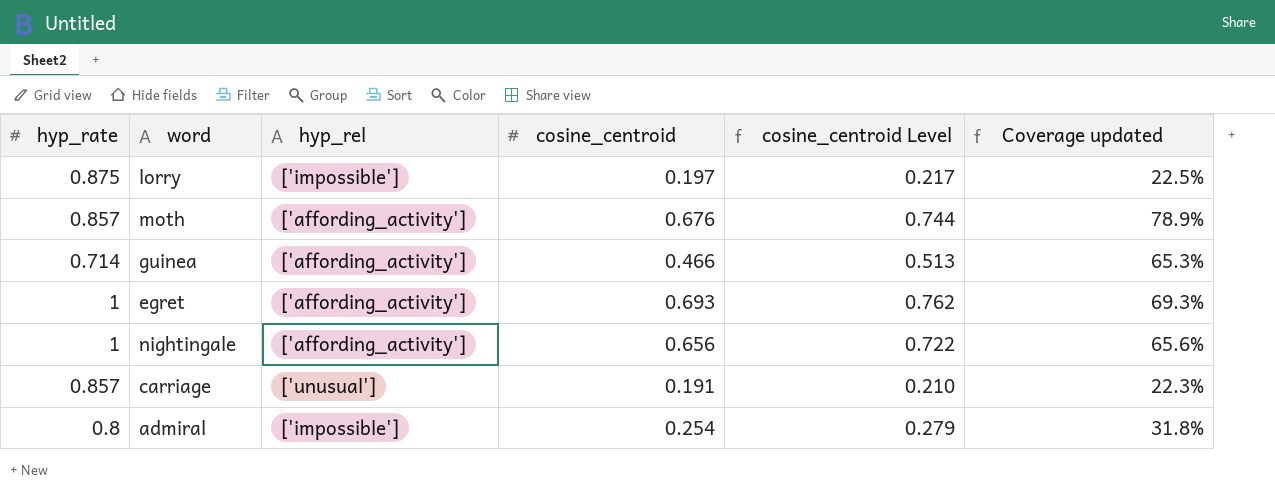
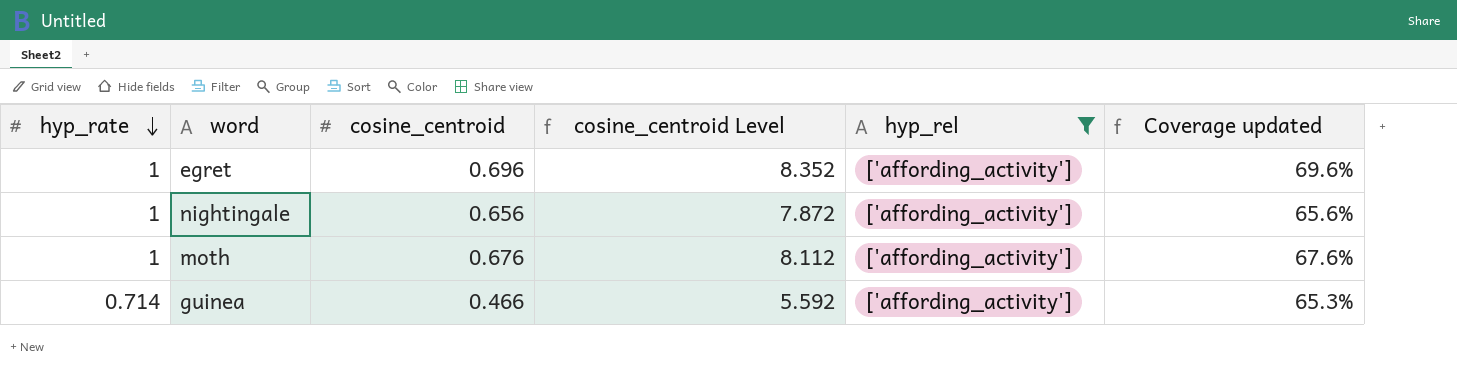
filter: none -> hyp_rel = ['affording_activity']
row order: none -> hyp_rate descending
column cosine_centroid Level | formula: [cosine_centroid] * 1.1 -> [cosine_centroid] * 12
column hyp_rel | position: 3 -> 5
egret | cosine_centroid: 0.693 -> 0.696
egret | Coverage updated: 69.3% -> 69.6%
moth | hyp_rate: 0.857 -> 1
moth | Coverage updated: 78.9% -> 67.6%

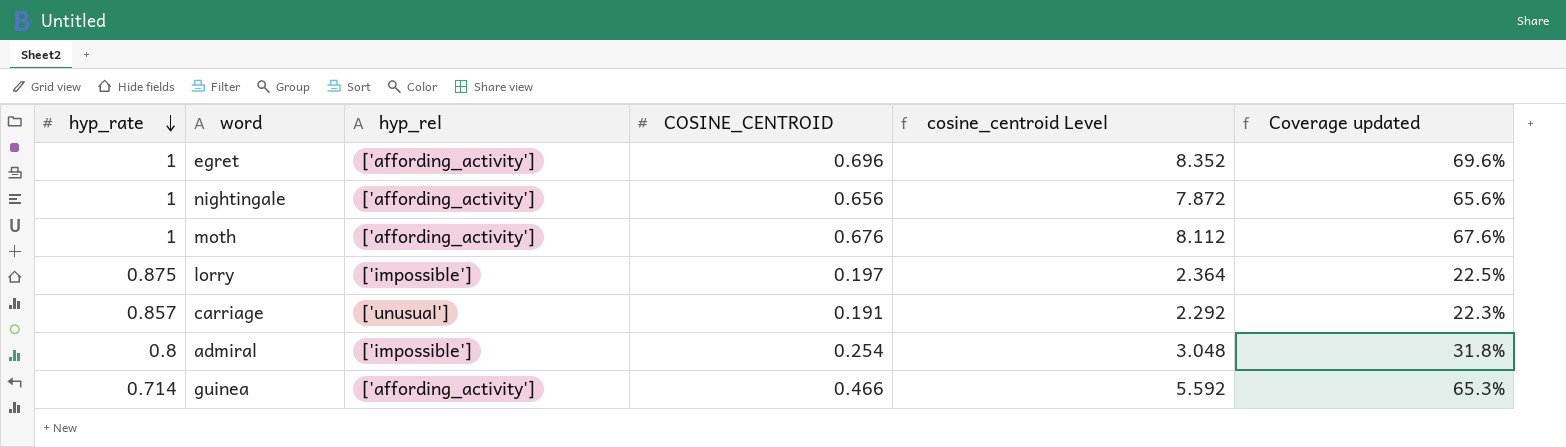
filter: hyp_rel = ['affording_activity'] -> none
column hyp_rel | position: 5 -> 3
column name: cosine_centroid -> COSINE_CENTROID

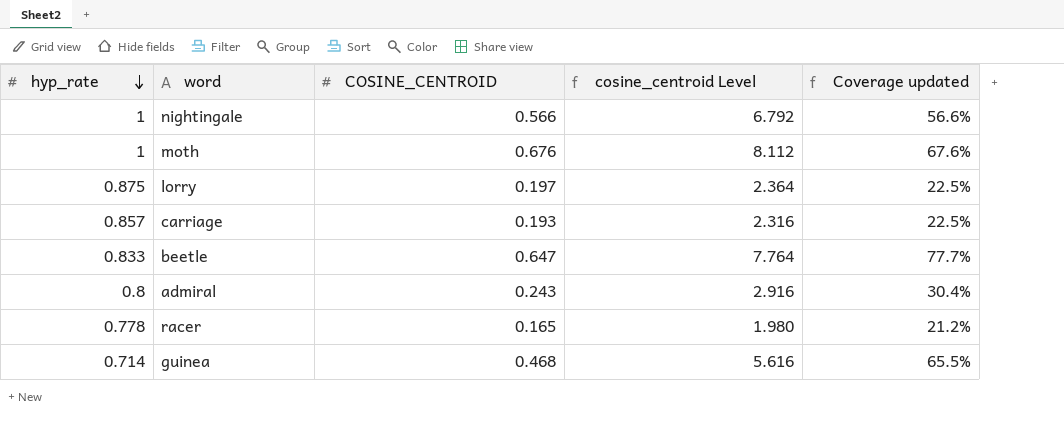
column hyp_rel | position: 3 -> none
row egret: 1 | ['affording_activity'] | 0.696 | 8.352 | 69.6% -> none
nightingale | COSINE_CENTROID: 0.656 -> 0.566
nightingale | cosine_centroid Level: 7.872 -> 6.792
nightingale | Coverage updated: 65.6% -> 56.6%
carriage | COSINE_CENTROID: 0.191 -> 0.193
carriage | cosine_centroid Level: 2.292 -> 2.316
carriage | Coverage updated: 22.3% -> 22.5%
row beetle: none -> 0.833 | 0.647 | 7.764 | 77.7%
admiral | COSINE_CENTROID: 0.254 -> 0.243
admiral | cosine_centroid Level: 3.048 -> 2.916
admiral | Coverage updated: 31.8% -> 30.4%
row racer: none -> 0.778 | 0.165 | 1.980 | 21.2%
guinea | COSINE_CENTROID: 0.466 -> 0.468
guinea | cosine_centroid Level: 5.592 -> 5.616
guinea | Coverage updated: 65.3% -> 65.5%

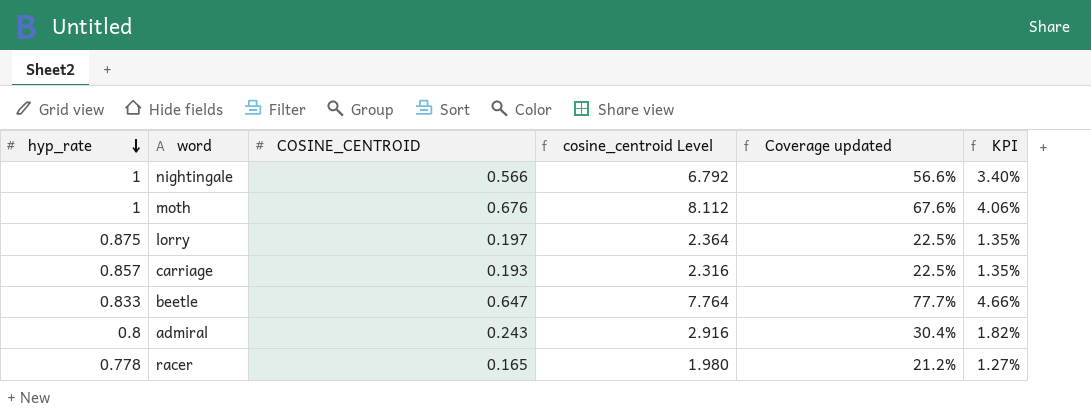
column KPI | formula: none -> [Coverage updated] * 0.06
row guinea: 0.714 | 0.468 | 5.616 | 65.5% -> none

